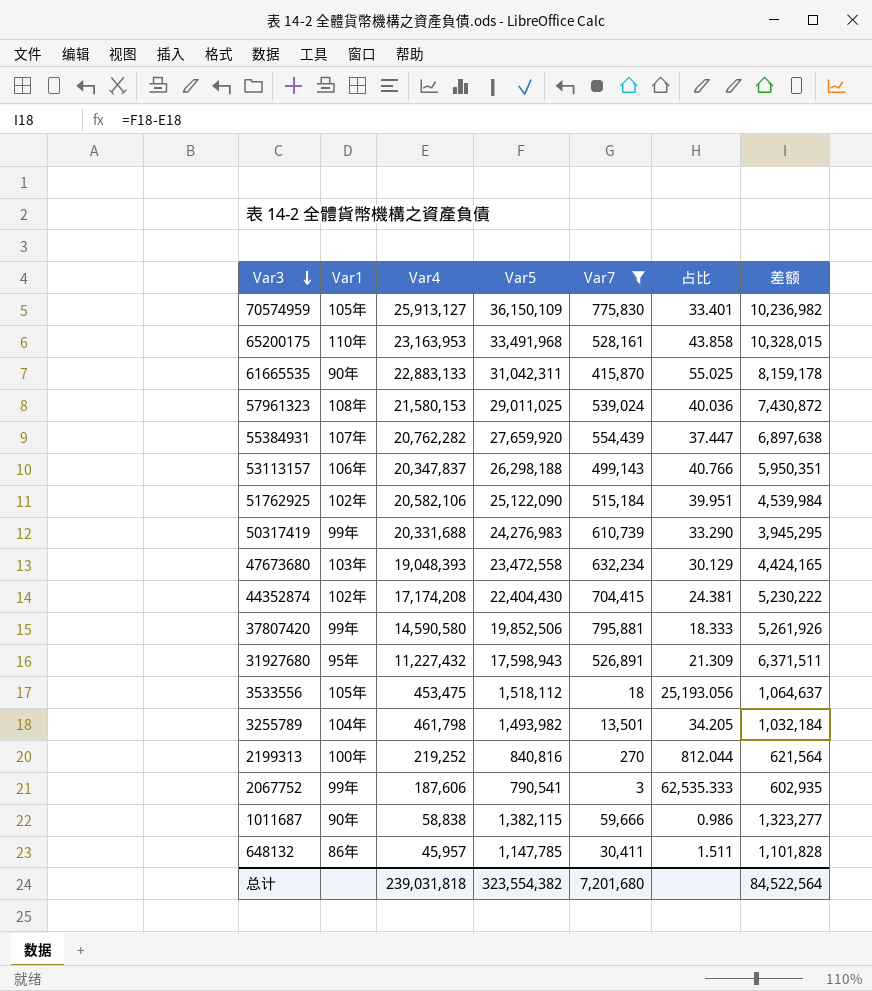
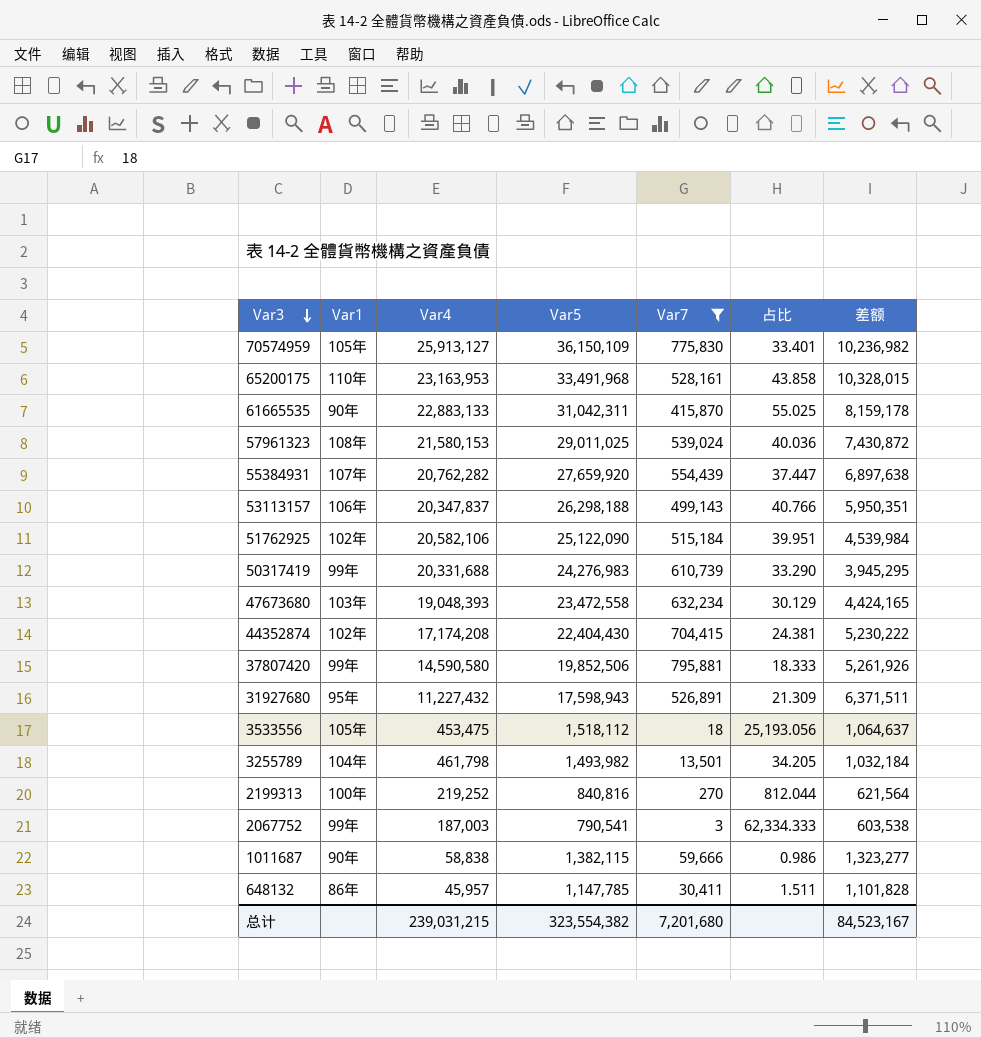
2067752 | Var4: 187,606 -> 187,003
2067752 | 占比: 62,535.333 -> 62,334.333
2067752 | 差额: 602,935 -> 603,538
总计 | Var4: 239,031,818 -> 239,031,215
总计 | 差额: 84,522,564 -> 84,523,167

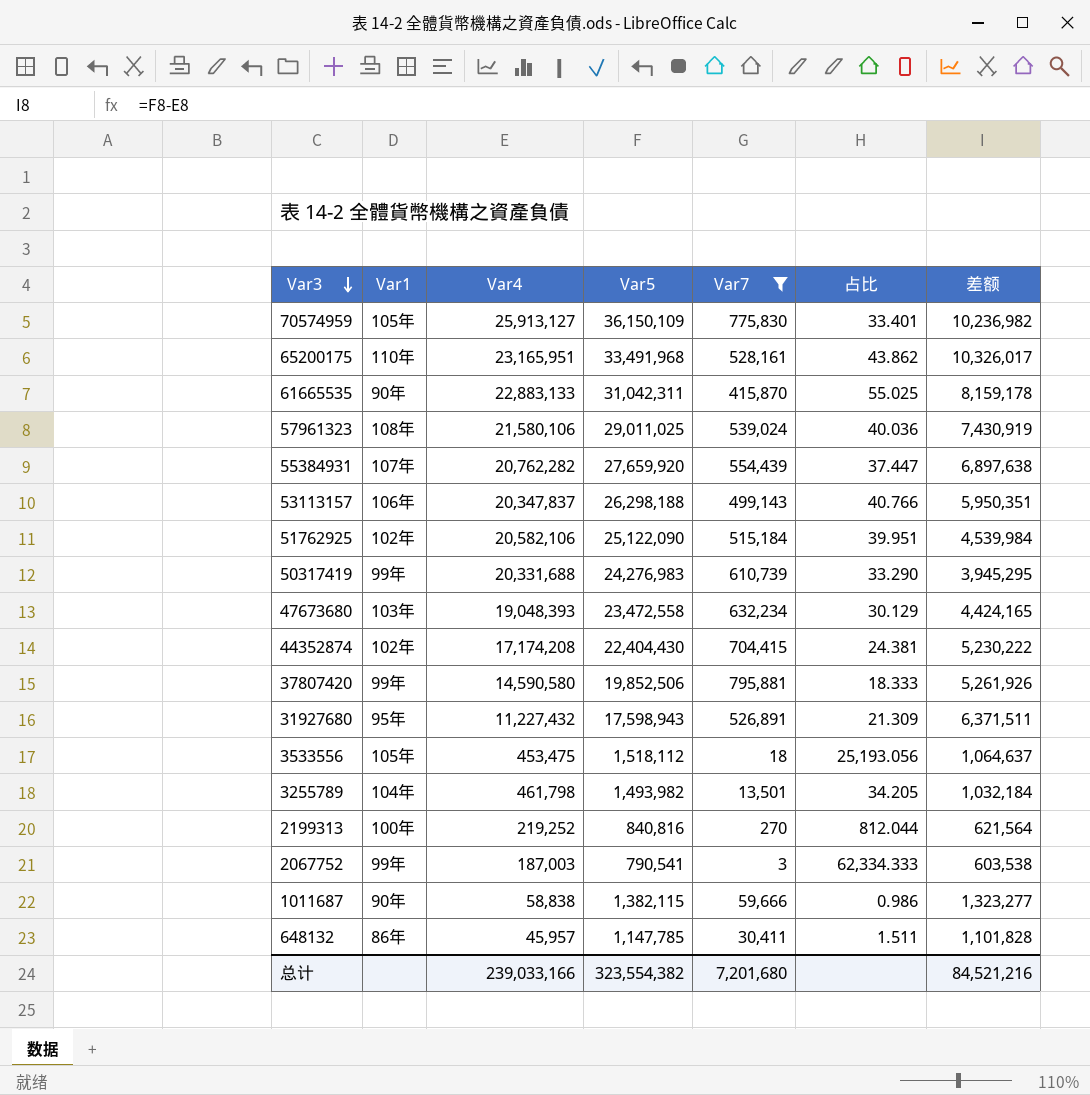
65200175 | Var4: 23,163,953 -> 23,165,951
65200175 | 占比: 43.858 -> 43.862
65200175 | 差额: 10,328,015 -> 10,326,017
57961323 | Var4: 21,580,153 -> 21,580,106
57961323 | 差额: 7,430,872 -> 7,430,919
总计 | Var4: 239,031,215 -> 239,033,166
总计 | 差额: 84,523,167 -> 84,521,216

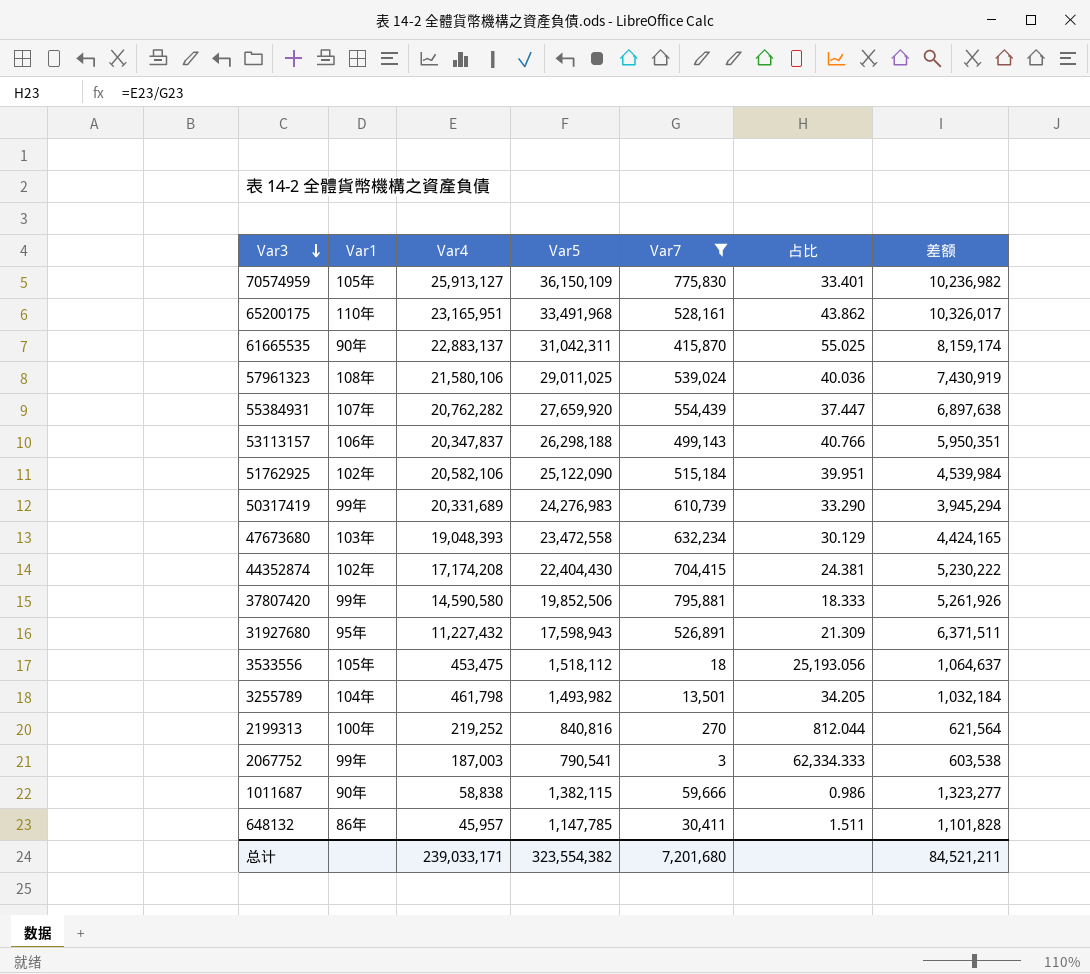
61665535 | Var4: 22,883,133 -> 22,883,137
61665535 | 差额: 8,159,178 -> 8,159,174
50317419 | Var4: 20,331,688 -> 20,331,689
50317419 | 差额: 3,945,295 -> 3,945,294
总计 | Var4: 239,033,166 -> 239,033,171
总计 | 差额: 84,521,216 -> 84,521,211

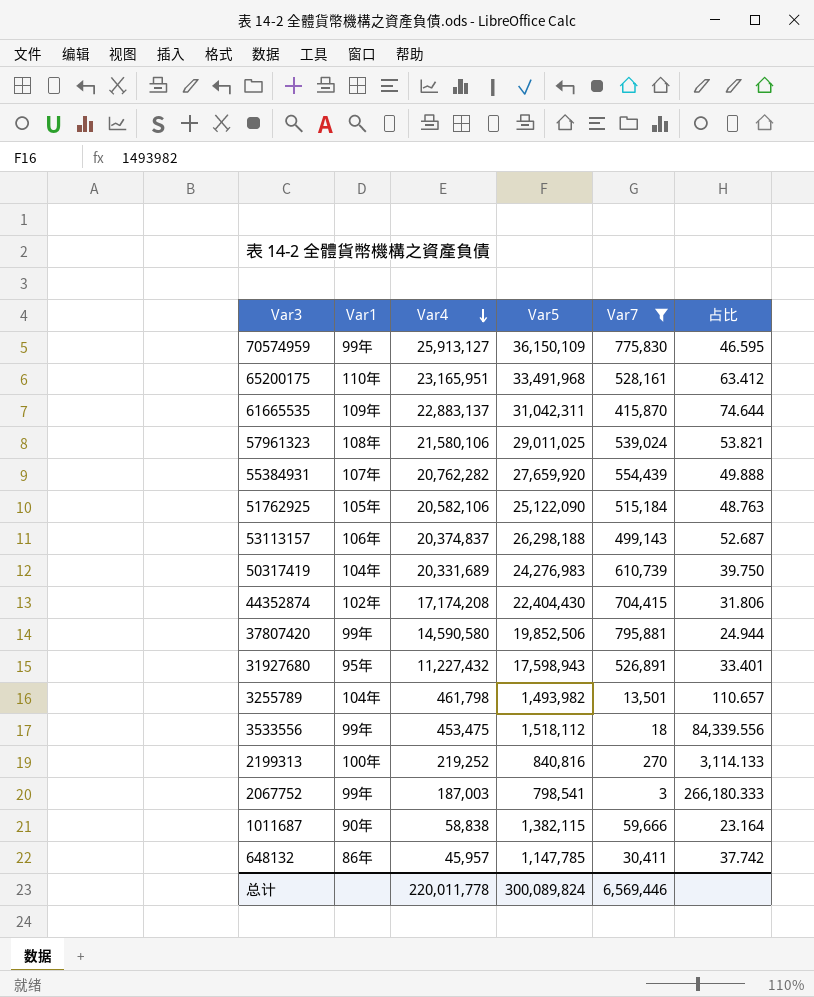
row order: Var3 descending -> Var4 descending
column 差额 | formula: [Var5] - [Var4] -> none
column 占比 | formula: [Var4] / [Var7] -> [Var5] / [Var7]
row 47673680: 103年 | 19,048,393 | 23,472,558 | 632,234 | 30.129 | 4,424,165 -> none
70574959 | Var1: 105年 -> 99年
61665535 | Var1: 90年 -> 109年
51762925 | Var1: 102年 -> 105年
53113157 | Var4: 20,347,837 -> 20,374,837
50317419 | Var1: 99年 -> 104年
3533556 | Var1: 105年 -> 99年
2067752 | Var5: 790,541 -> 798,541
总计 | Var4: 239,033,171 -> 220,011,778
总计 | Var5: 323,554,382 -> 300,089,824
总计 | Var7: 7,201,680 -> 6,569,446

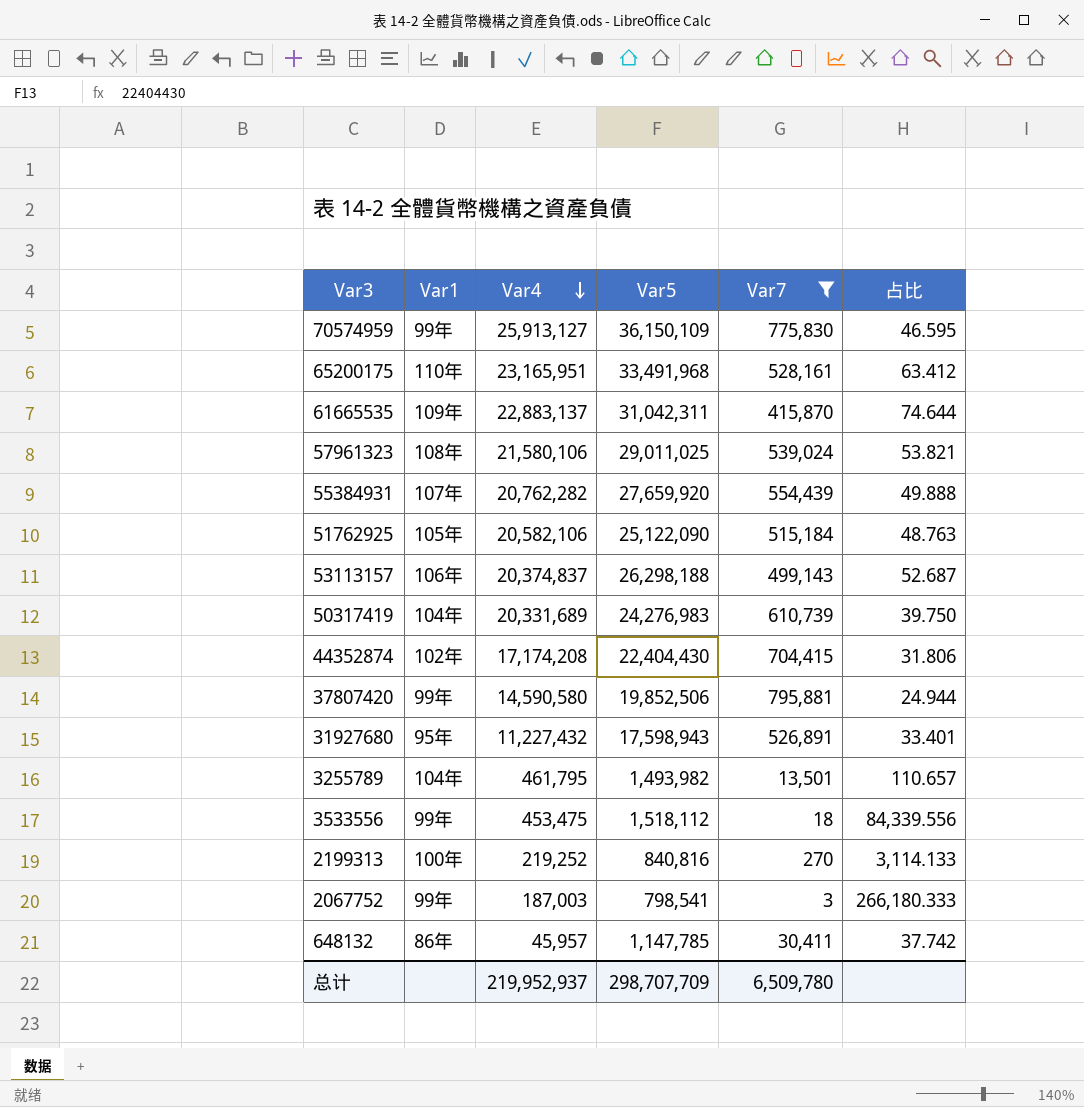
row 1011687: 90年 | 58,838 | 1,382,115 | 59,666 | 23.164 -> none
3255789 | Var4: 461,798 -> 461,795
总计 | Var4: 220,011,778 -> 219,952,937
总计 | Var5: 300,089,824 -> 298,707,709
总计 | Var7: 6,569,446 -> 6,509,780

